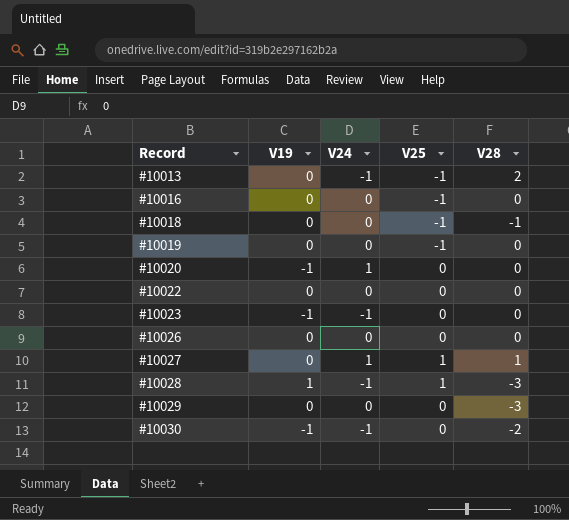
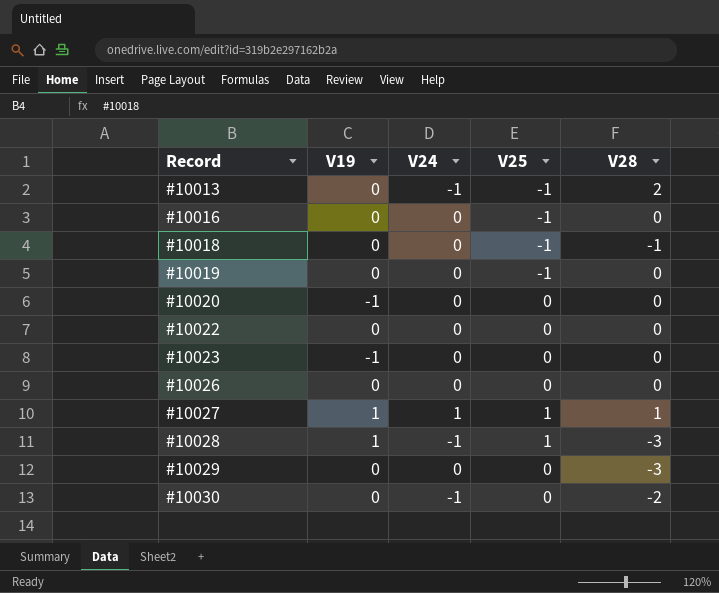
#10020 | V24: 1 -> 0
#10023 | V24: -1 -> 0
#10027 | V19: 0 -> 1
#10030 | V19: -1 -> 0

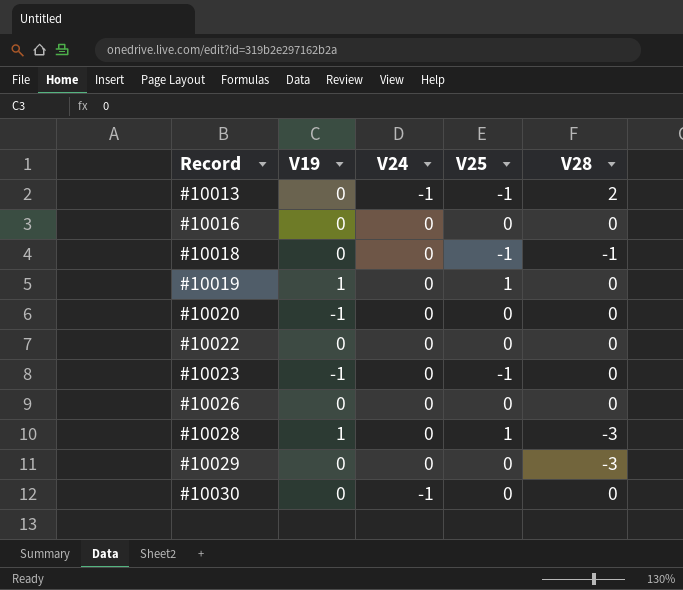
row #10027: 1 | 1 | 1 | 1 -> none
#10016 | V25: -1 -> 0
#10019 | V19: 0 -> 1
#10019 | V25: -1 -> 1
#10023 | V25: 0 -> -1
#10028 | V24: -1 -> 0
#10030 | V28: -2 -> 0

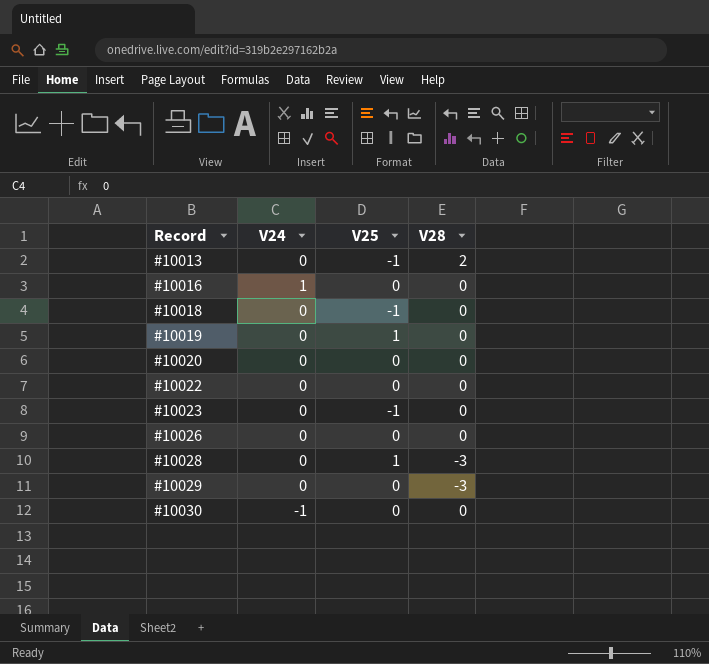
column V19 | position: 2 -> none
#10013 | V24: -1 -> 0
#10016 | V24: 0 -> 1
#10018 | V28: -1 -> 0

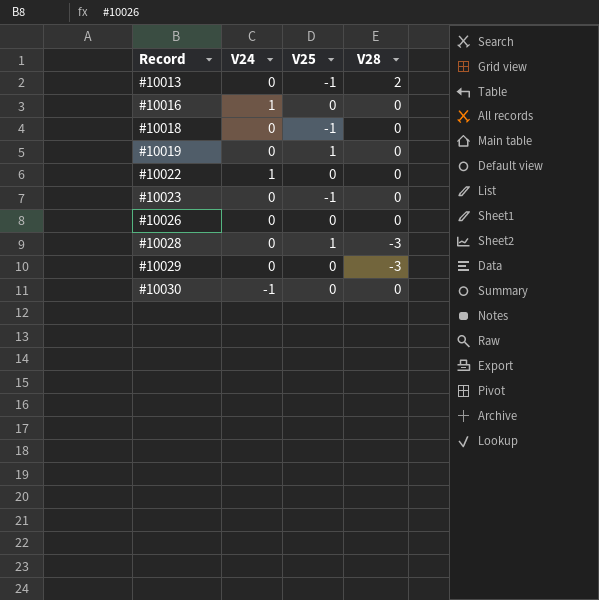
row #10020: 0 | 0 | 0 -> none
#10022 | V24: 0 -> 1

